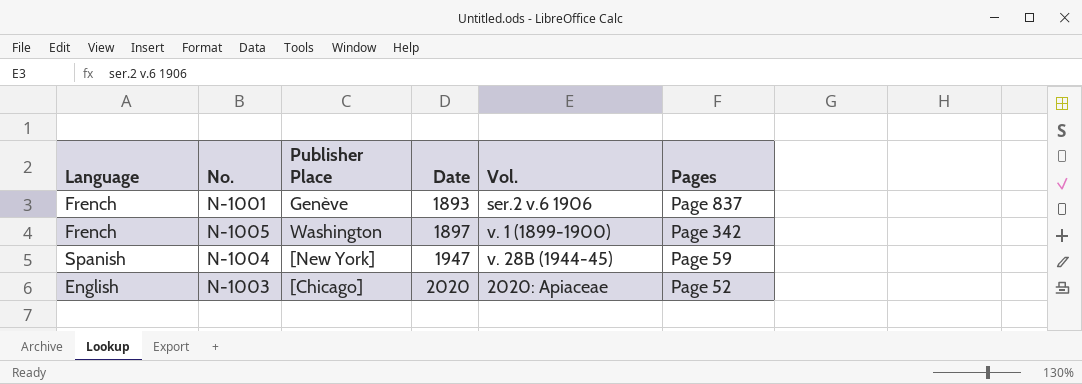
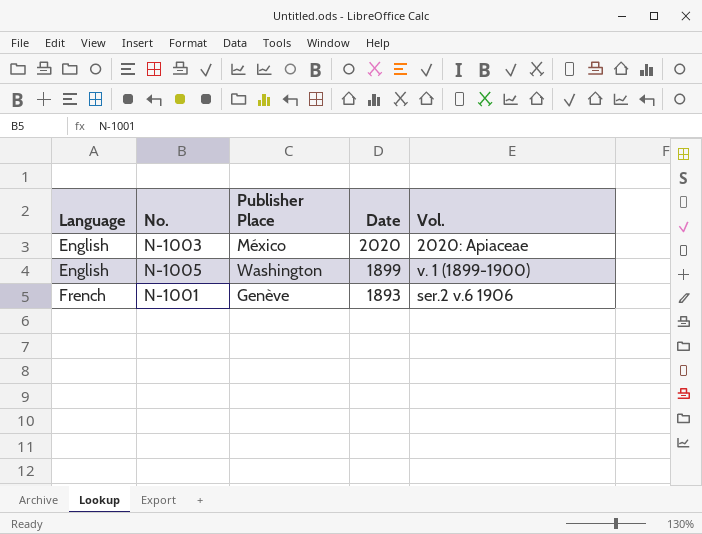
row order: Date ascending -> Language ascending
column Pages | position: 6 -> none
row N-1004: Spanish | [New York] | 1947 | v. 28B (1944-45) | Page 59 -> none
N-1003 | Publisher Place: [Chicago] -> México
N-1005 | Language: French -> English
N-1005 | Date: 1897 -> 1899

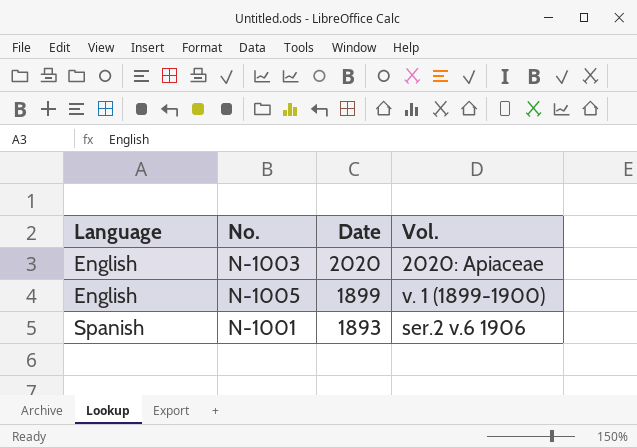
column Publisher Place | position: 3 -> none
N-1001 | Language: French -> Spanish

